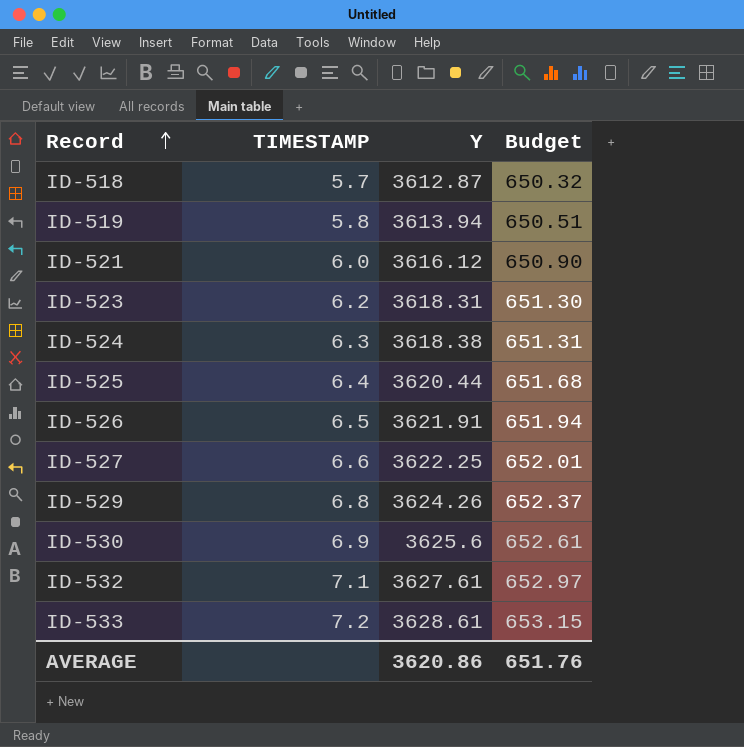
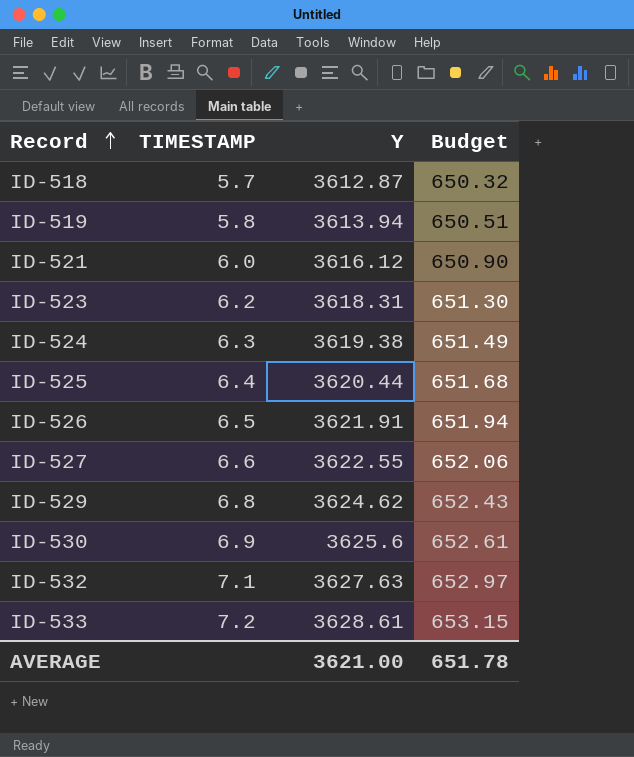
ID-524 | Y: 3618.38 -> 3619.38
ID-524 | Budget: 651.31 -> 651.49
ID-527 | Y: 3622.25 -> 3622.55
ID-527 | Budget: 652.01 -> 652.06
ID-529 | Y: 3624.26 -> 3624.62
ID-529 | Budget: 652.37 -> 652.43
ID-532 | Y: 3627.61 -> 3627.63
AVERAGE | Y: 3620.86 -> 3621.00
AVERAGE | Budget: 651.76 -> 651.78

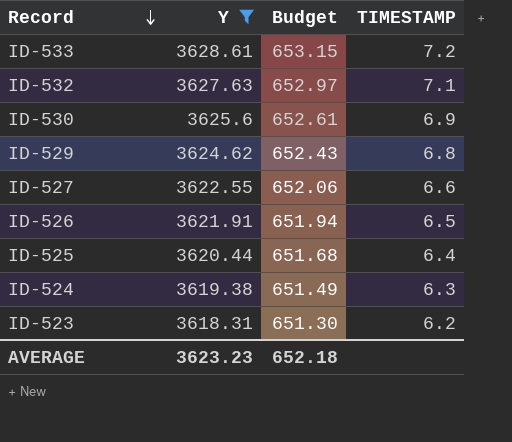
filter: none -> Y >= 3618.31
row order: Record ascending -> Record descending
column TIMESTAMP | position: 2 -> 4
AVERAGE | Y: 3621.00 -> 3623.23
AVERAGE | Budget: 651.78 -> 652.18

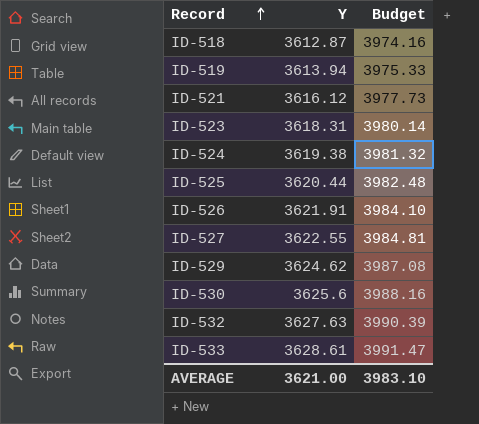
filter: Y >= 3618.31 -> none
row order: Record descending -> Record ascending
column TIMESTAMP | position: 4 -> none
column Budget | formula: [Y] * 0.18 -> [Y] * 1.1
AVERAGE | Y: 3623.23 -> 3621.00
AVERAGE | Budget: 652.18 -> 3983.10

